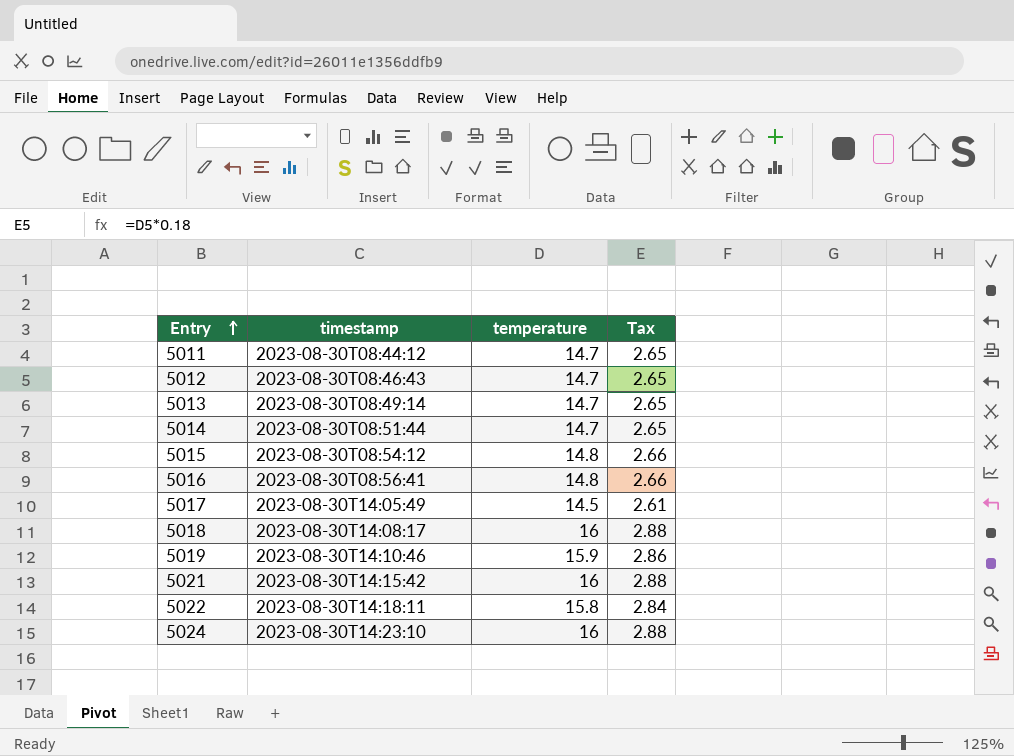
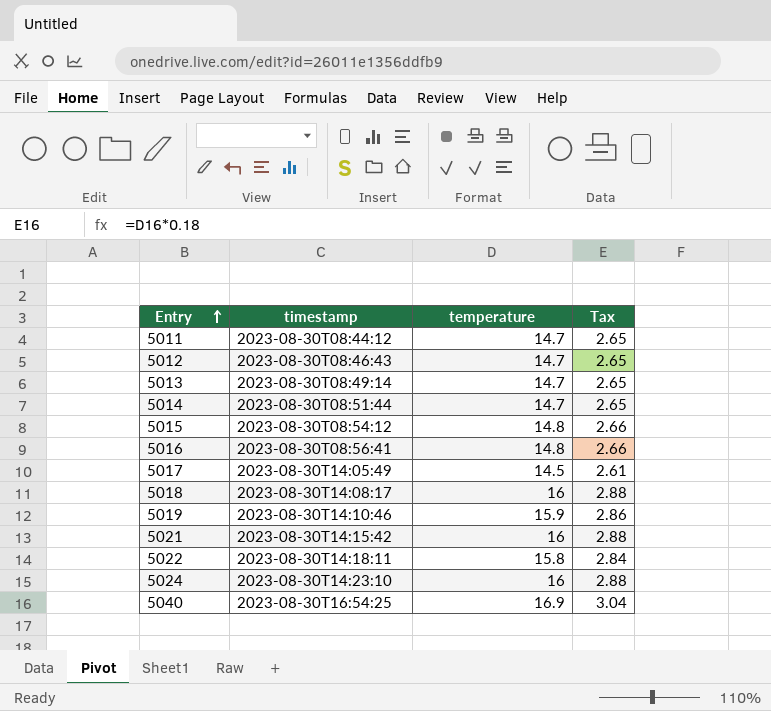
row 5040: none -> 2023-08-30T16:54:25 | 16.9 | 3.04

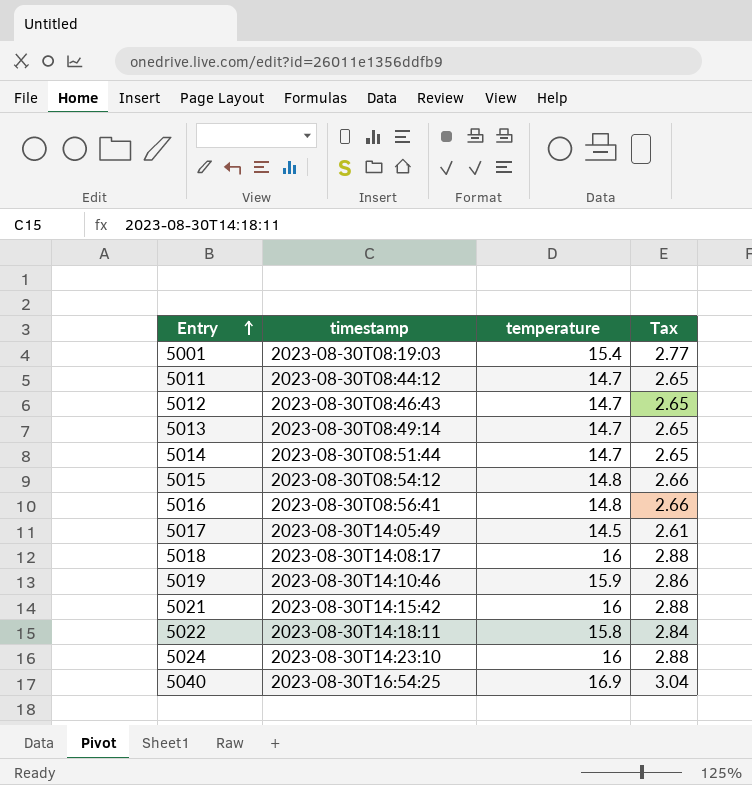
row 5001: none -> 2023-08-30T08:19:03 | 15.4 | 2.77

